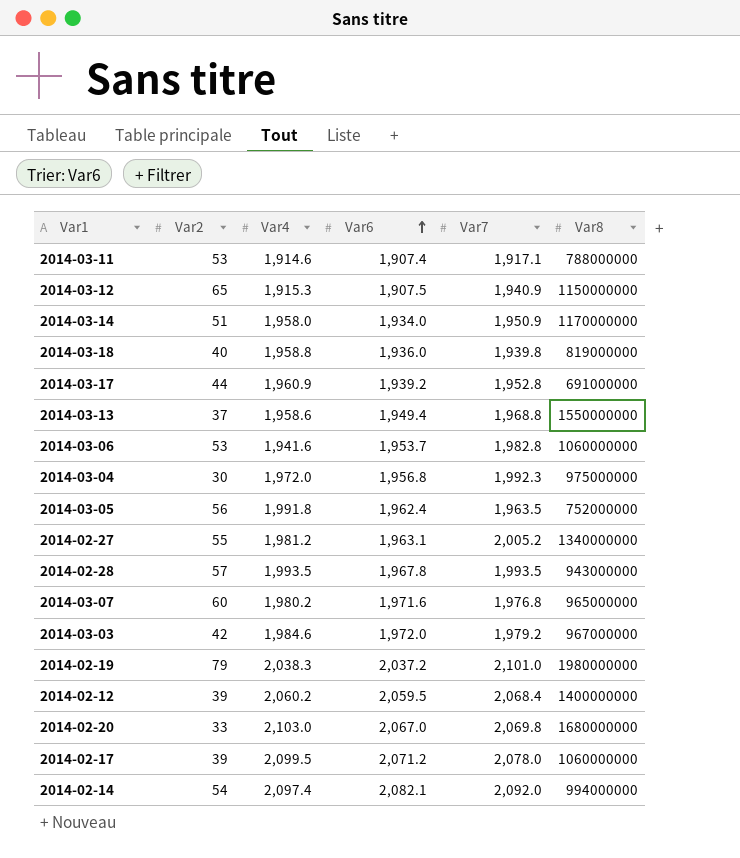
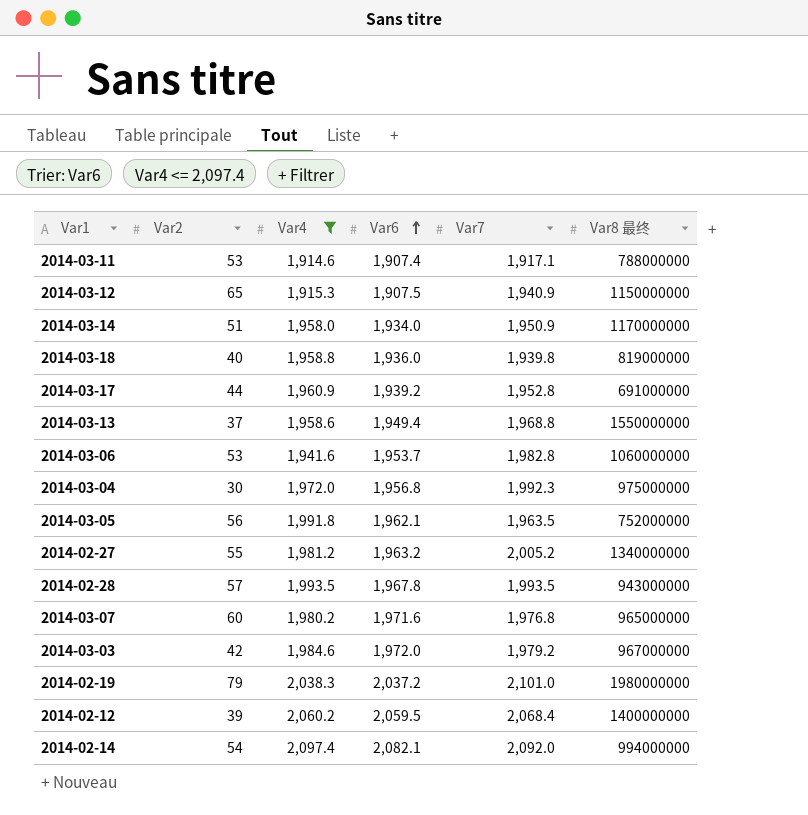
filter: none -> Var4 <= 2,097.4
column name: Var8 -> Var8 最终
2014-03-05 | Var6: 1,962.4 -> 1,962.1
2014-02-27 | Var6: 1,963.1 -> 1,963.2

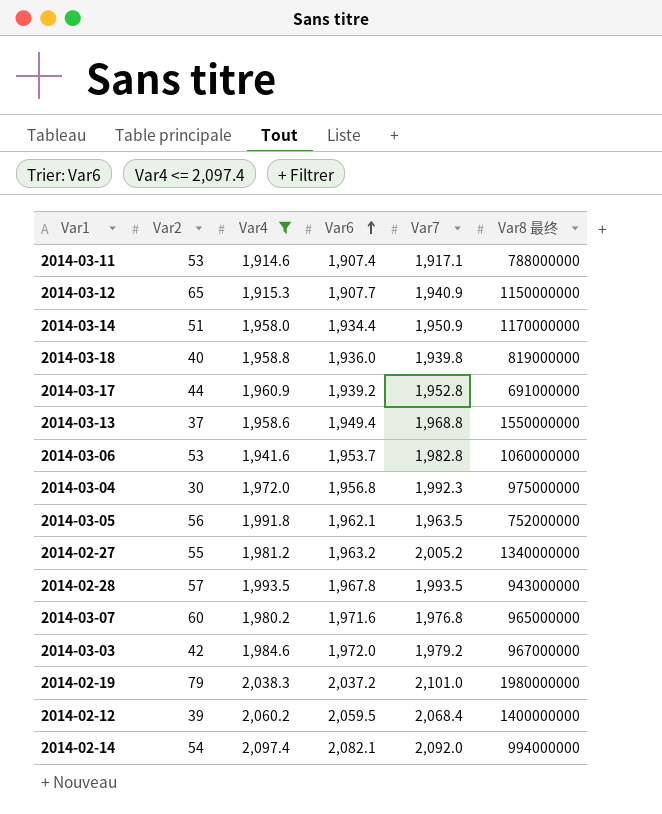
2014-03-12 | Var6: 1,907.5 -> 1,907.7
2014-03-14 | Var6: 1,934.0 -> 1,934.4

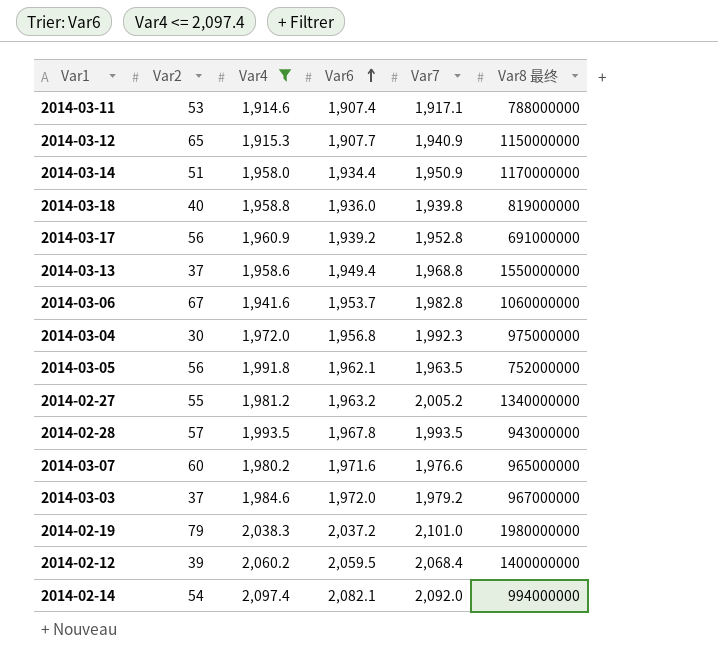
2014-03-17 | Var2: 44 -> 56
2014-03-06 | Var2: 53 -> 67
2014-03-07 | Var7: 1,976.8 -> 1,976.6
2014-03-03 | Var2: 42 -> 37

